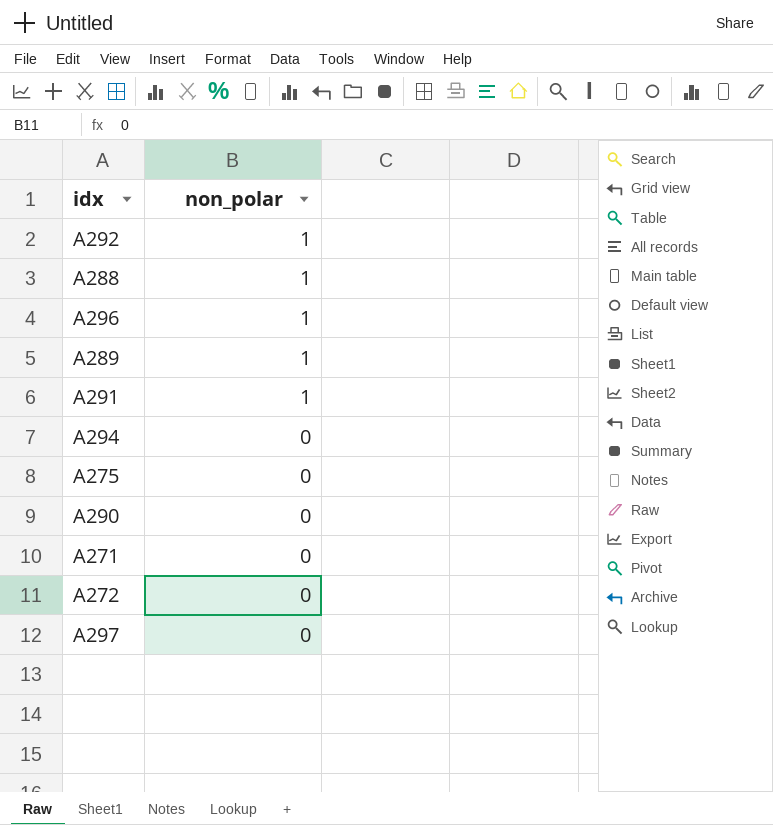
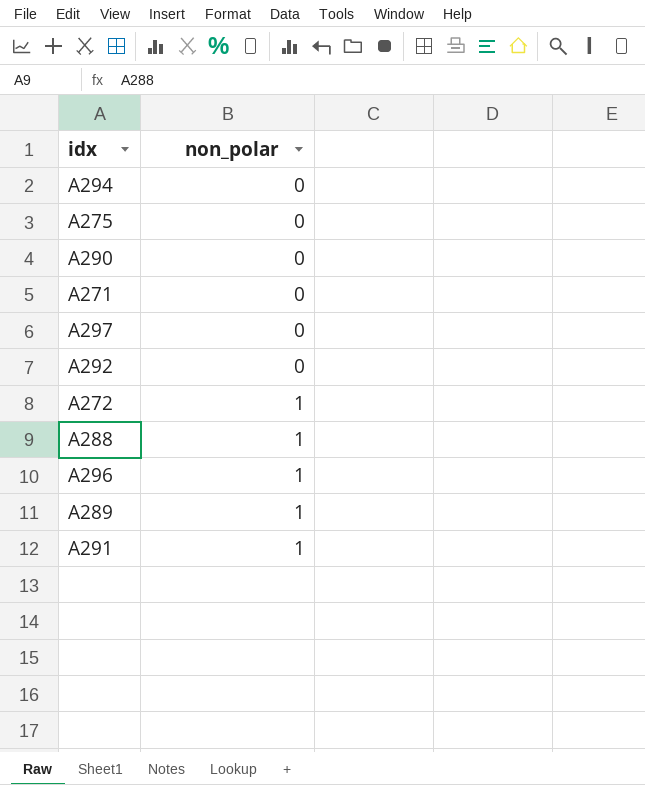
row order: non_polar descending -> non_polar ascending
A292 | non_polar: 1 -> 0
A272 | non_polar: 0 -> 1

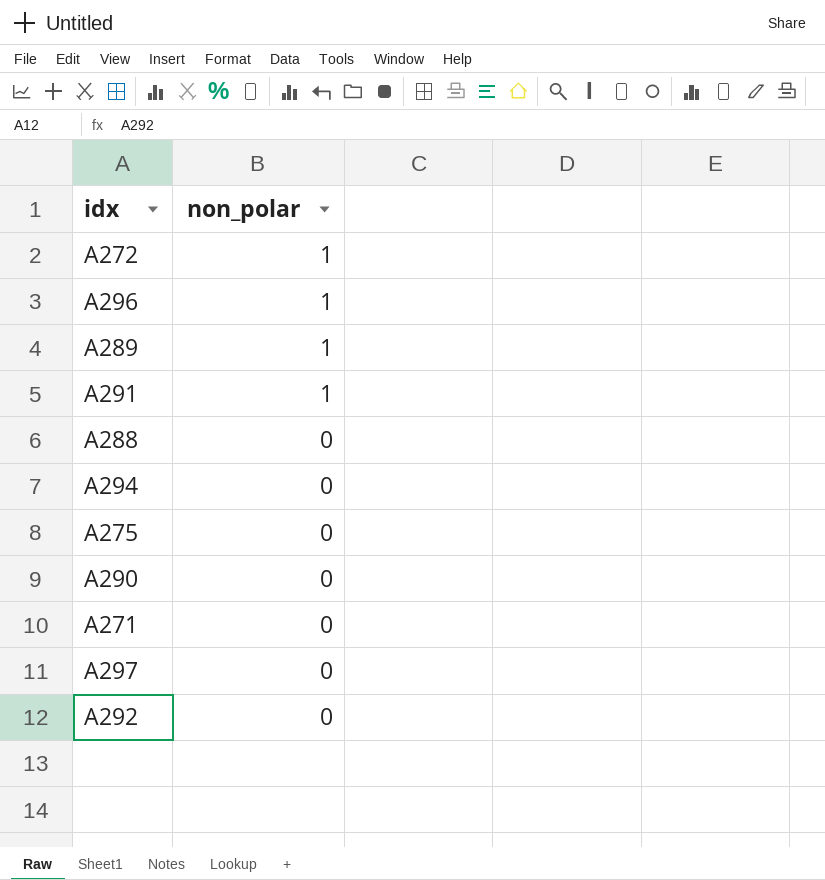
row order: non_polar ascending -> non_polar descending
A288 | non_polar: 1 -> 0

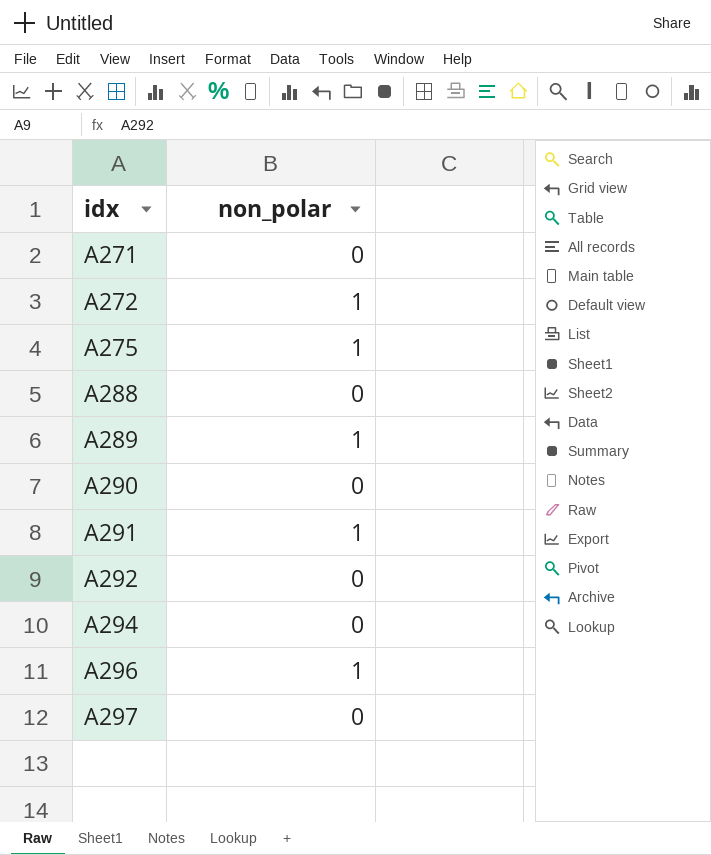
row order: non_polar descending -> idx ascending
A275 | non_polar: 0 -> 1

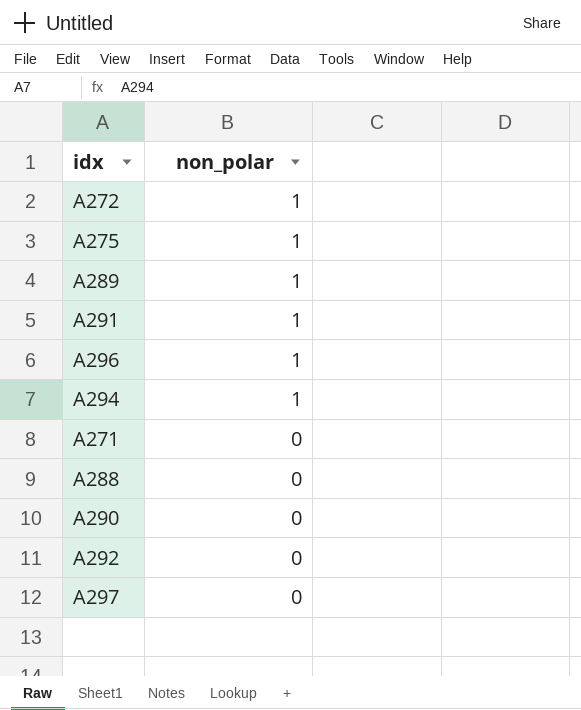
row order: idx ascending -> non_polar descending
A294 | non_polar: 0 -> 1

